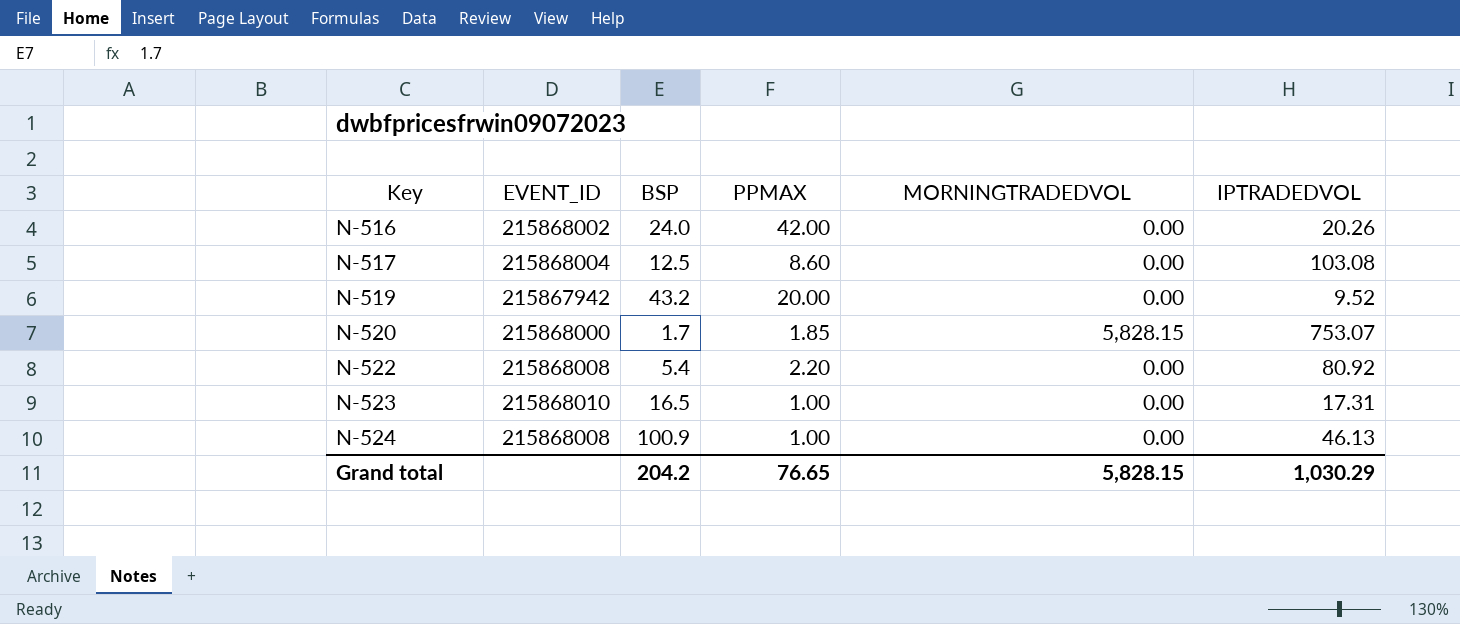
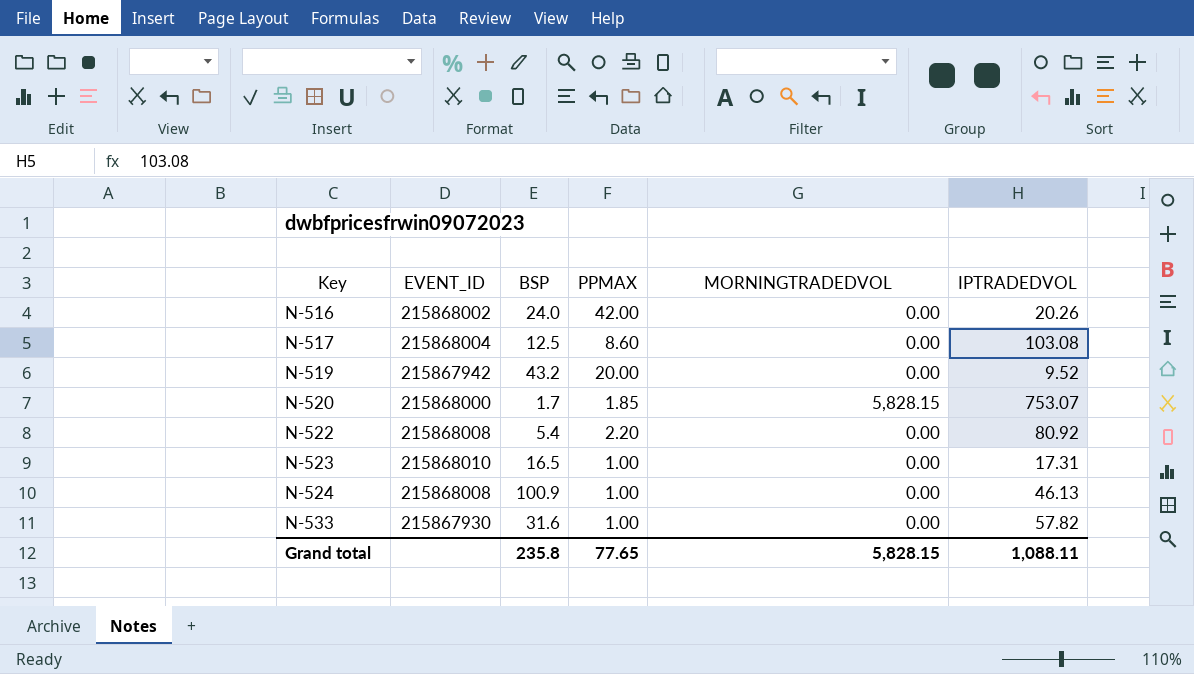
row N-533: none -> 215867930 | 31.6 | 1.00 | 0.00 | 57.82
Grand total | BSP: 204.2 -> 235.8
Grand total | PPMAX: 76.65 -> 77.65
Grand total | IPTRADEDVOL: 1,030.29 -> 1,088.11

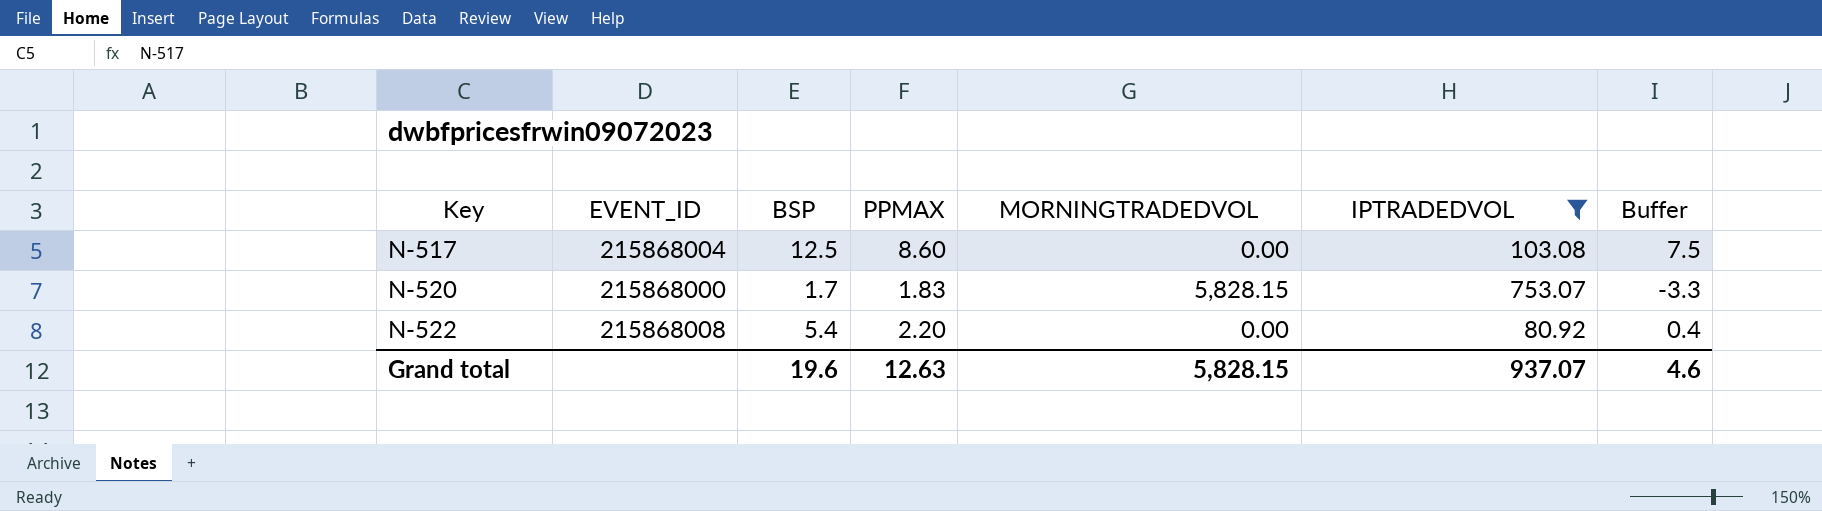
filter: none -> IPTRADEDVOL >= 80.92
column Buffer | formula: none -> [BSP] - 5
N-520 | PPMAX: 1.85 -> 1.83
Grand total | BSP: 235.8 -> 19.6
Grand total | PPMAX: 77.65 -> 12.63
Grand total | IPTRADEDVOL: 1,088.11 -> 937.07

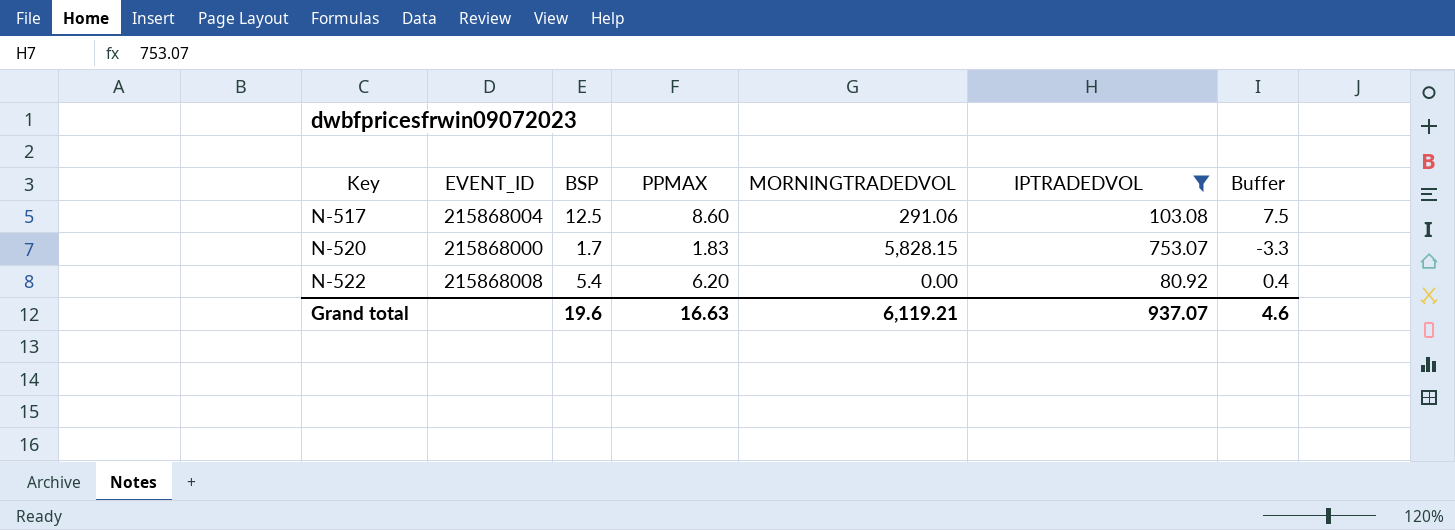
N-517 | MORNINGTRADEDVOL: 0.00 -> 291.06
N-522 | PPMAX: 2.20 -> 6.20
Grand total | PPMAX: 12.63 -> 16.63
Grand total | MORNINGTRADEDVOL: 5,828.15 -> 6,119.21

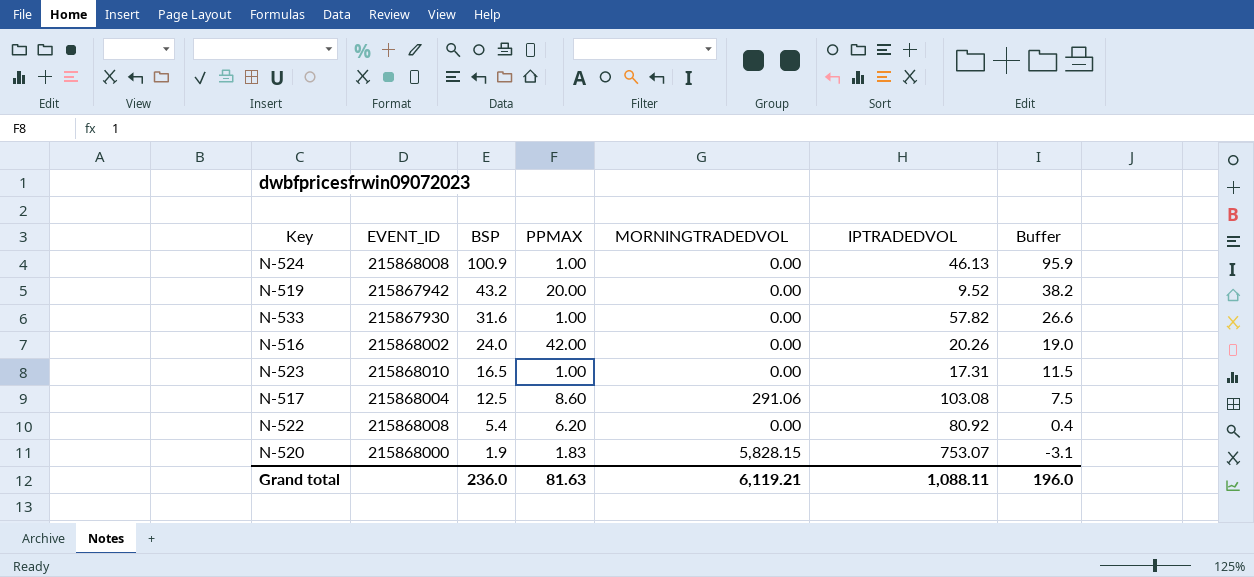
filter: IPTRADEDVOL >= 80.92 -> none
row order: Key ascending -> BSP descending
N-520 | BSP: 1.7 -> 1.9
N-520 | Buffer: -3.3 -> -3.1
Grand total | BSP: 19.6 -> 236.0
Grand total | PPMAX: 16.63 -> 81.63
Grand total | IPTRADEDVOL: 937.07 -> 1,088.11
Grand total | Buffer: 4.6 -> 196.0

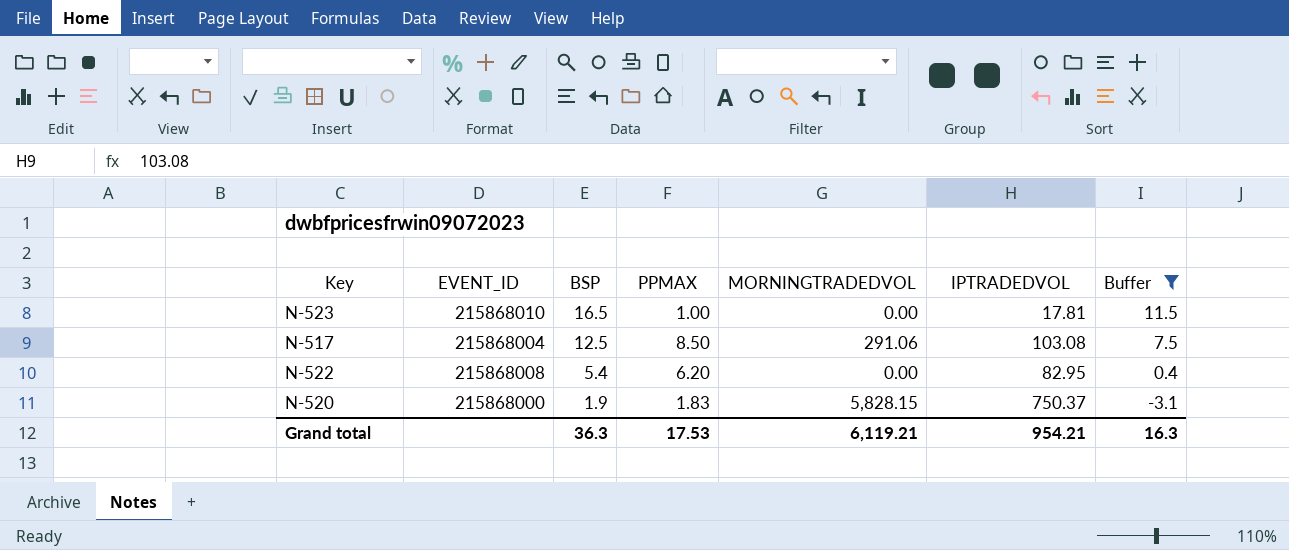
filter: none -> Buffer <= 11.5
N-523 | IPTRADEDVOL: 17.31 -> 17.81
N-517 | PPMAX: 8.60 -> 8.50
N-522 | IPTRADEDVOL: 80.92 -> 82.95
N-520 | IPTRADEDVOL: 753.07 -> 750.37
Grand total | BSP: 236.0 -> 36.3
Grand total | PPMAX: 81.63 -> 17.53
Grand total | IPTRADEDVOL: 1,088.11 -> 954.21
Grand total | Buffer: 196.0 -> 16.3

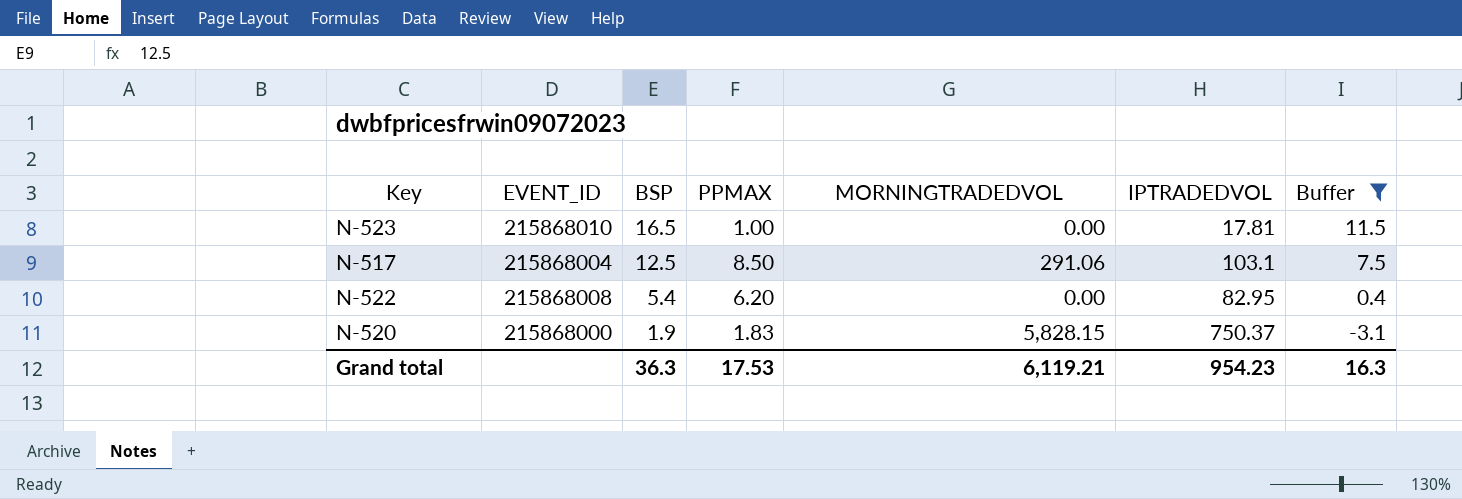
N-517 | IPTRADEDVOL: 103.08 -> 103.1
Grand total | IPTRADEDVOL: 954.21 -> 954.23

